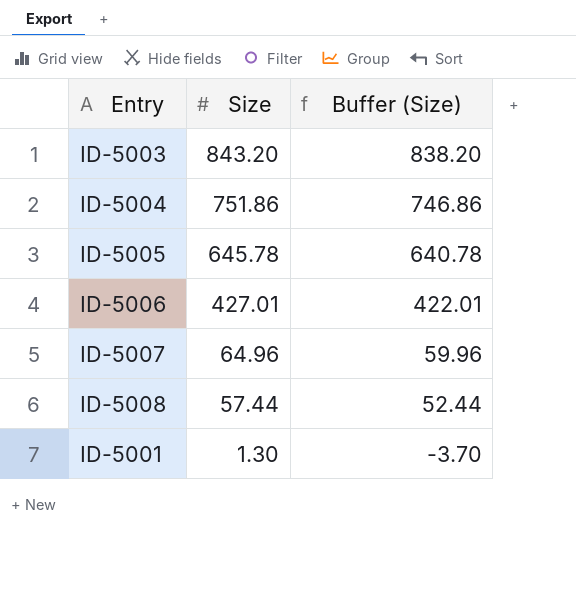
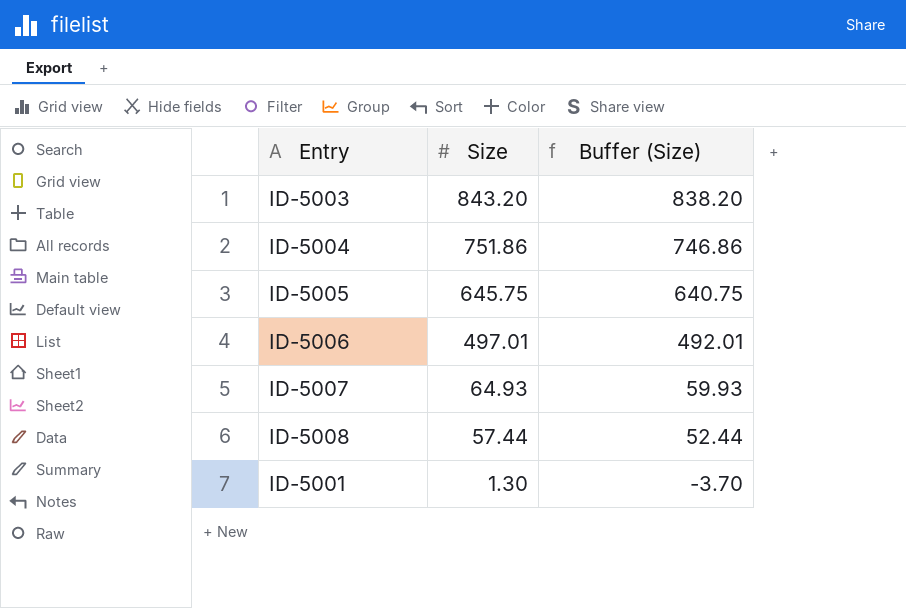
ID-5005 | Size: 645.78 -> 645.75
ID-5005 | Buffer (Size): 640.78 -> 640.75
ID-5006 | Size: 427.01 -> 497.01
ID-5006 | Buffer (Size): 422.01 -> 492.01
ID-5007 | Size: 64.96 -> 64.93
ID-5007 | Buffer (Size): 59.96 -> 59.93

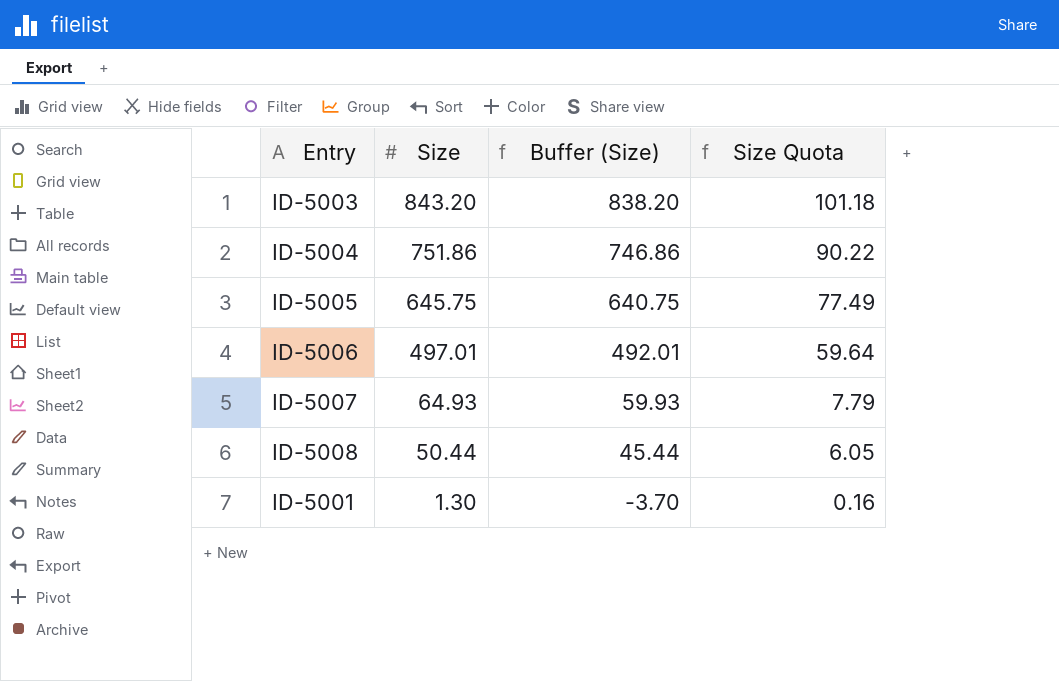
column Size Quota | formula: none -> [Size] * 0.12
ID-5008 | Size: 57.44 -> 50.44
ID-5008 | Buffer (Size): 52.44 -> 45.44

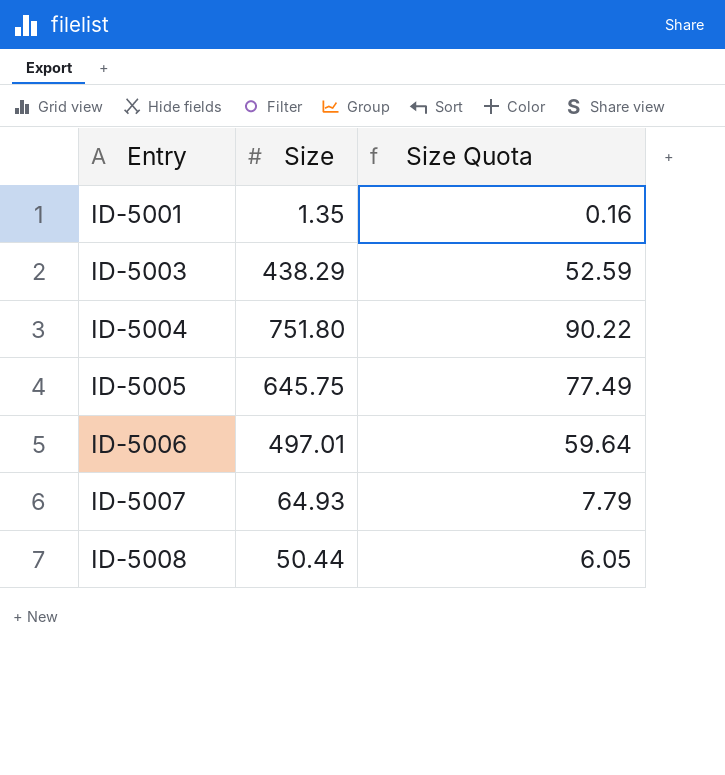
row order: Size descending -> Entry ascending
column Buffer (Size) | formula: [Size] - 5 -> none
ID-5001 | Size: 1.30 -> 1.35
ID-5003 | Size: 843.20 -> 438.29
ID-5003 | Size Quota: 101.18 -> 52.59
ID-5004 | Size: 751.86 -> 751.80

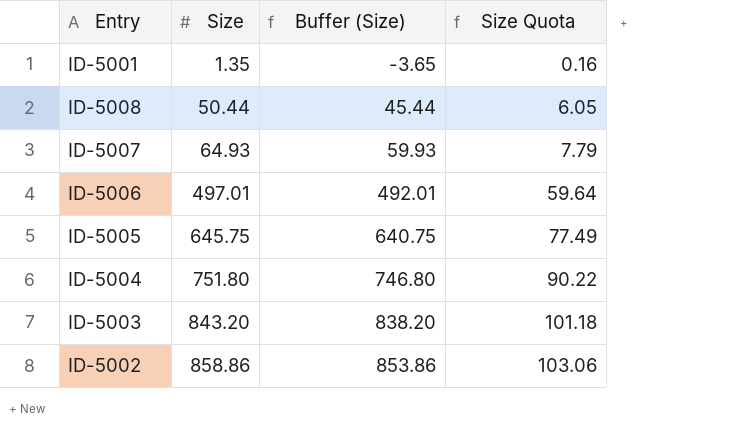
row order: Entry ascending -> Size ascending
column Buffer (Size) | formula: none -> [Size] - 5
ID-5003 | Size: 438.29 -> 843.20
ID-5003 | Size Quota: 52.59 -> 101.18
row ID-5002: none -> 858.86 | 853.86 | 103.06

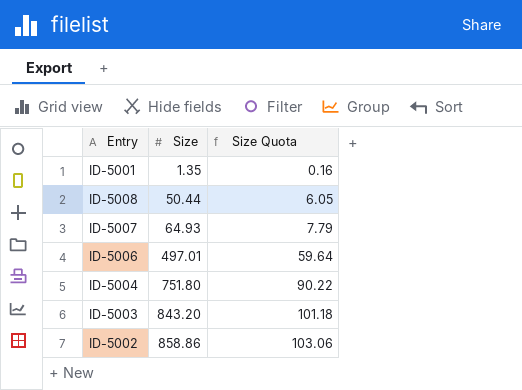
column Buffer (Size) | formula: [Size] - 5 -> none
row ID-5005: 645.75 | 640.75 | 77.49 -> none

